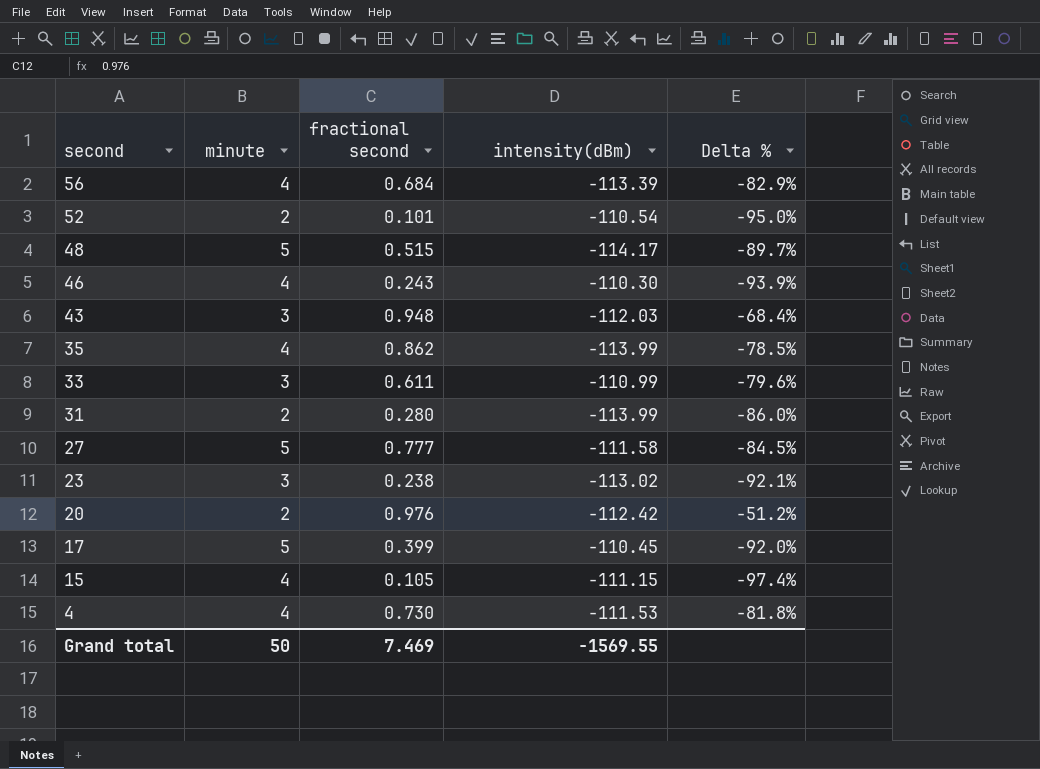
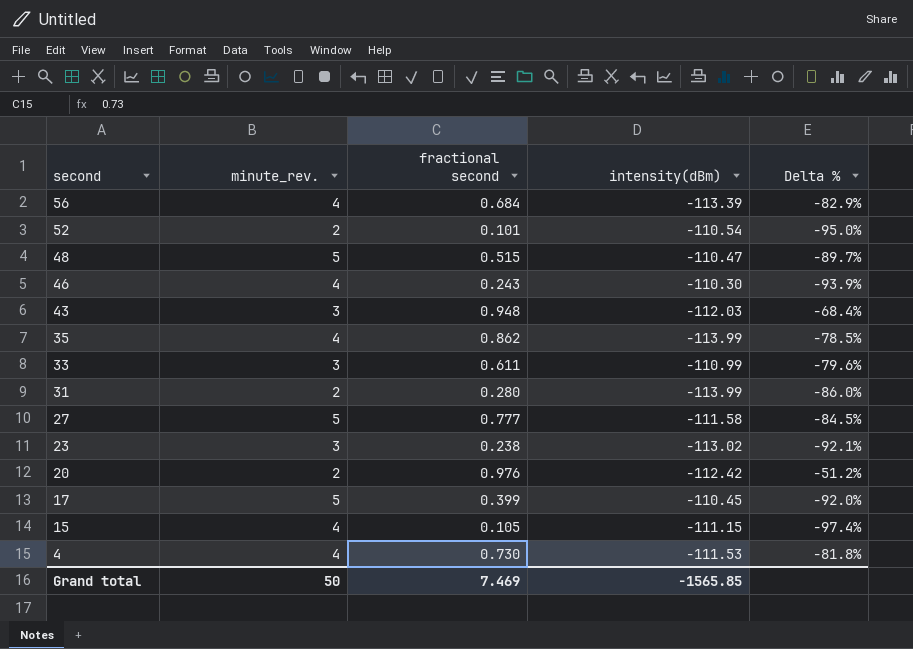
column name: minute -> minute_rev.
48 | intensity(dBm): -114.17 -> -110.47
Grand total | intensity(dBm): -1569.55 -> -1565.85

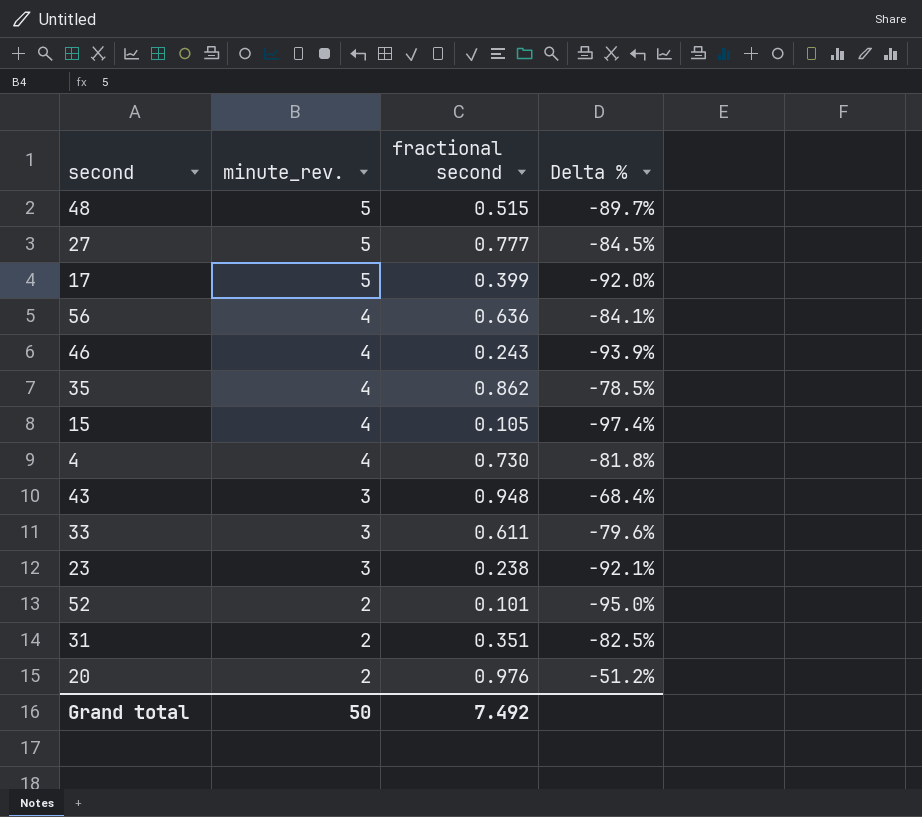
row order: second descending -> minute_rev. descending
column intensity(dBm) | position: 4 -> none
56 | fractional second: 0.684 -> 0.636
56 | Delta %: -82.9% -> -84.1%
31 | fractional second: 0.280 -> 0.351
31 | Delta %: -86.0% -> -82.5%
Grand total | fractional second: 7.469 -> 7.492

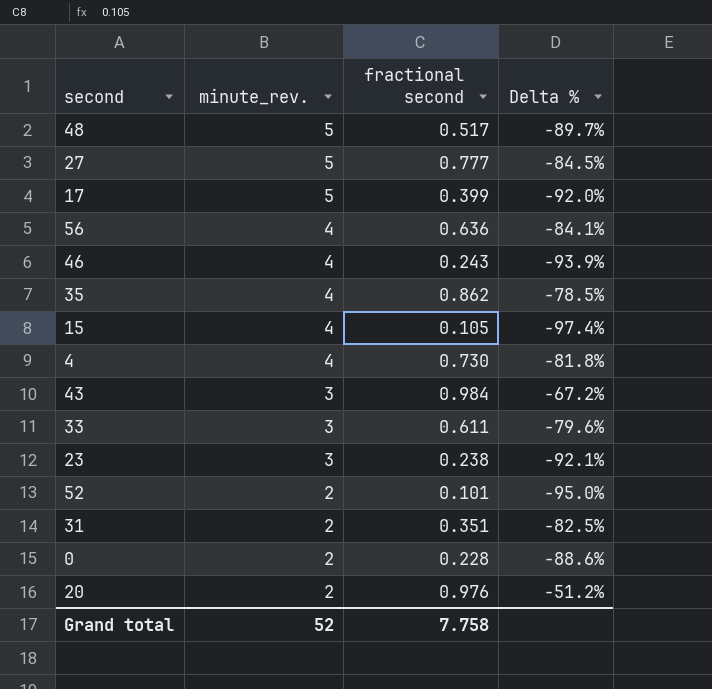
48 | fractional second: 0.515 -> 0.517
43 | fractional second: 0.948 -> 0.984
43 | Delta %: -68.4% -> -67.2%
row 0: none -> 2 | 0.228 | -88.6%
Grand total | minute_rev.: 50 -> 52
Grand total | fractional second: 7.492 -> 7.758

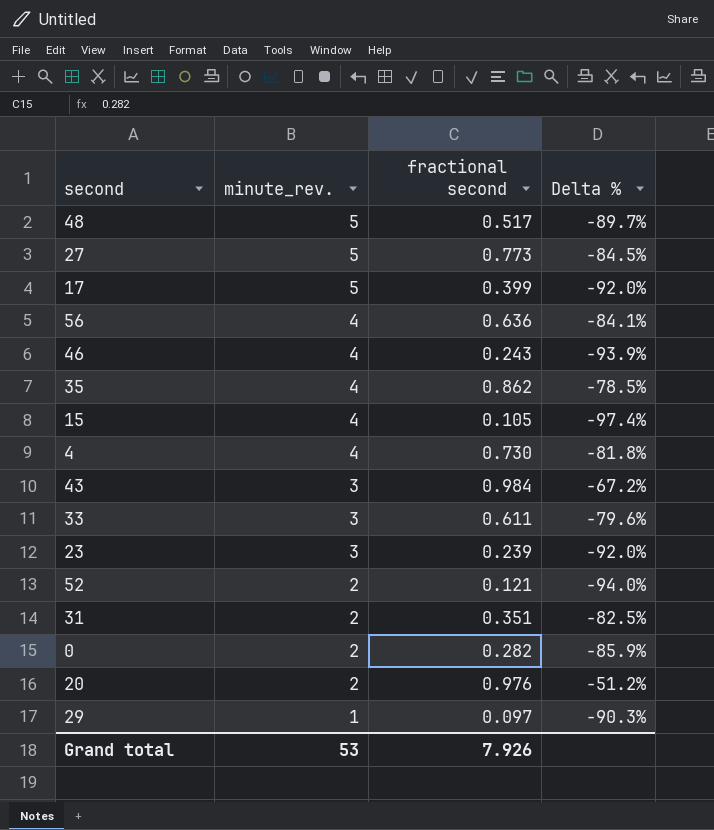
27 | fractional second: 0.777 -> 0.773
23 | fractional second: 0.238 -> 0.239
23 | Delta %: -92.1% -> -92.0%
52 | fractional second: 0.101 -> 0.121
52 | Delta %: -95.0% -> -94.0%
0 | fractional second: 0.228 -> 0.282
0 | Delta %: -88.6% -> -85.9%
row 29: none -> 1 | 0.097 | -90.3%
Grand total | minute_rev.: 52 -> 53
Grand total | fractional second: 7.758 -> 7.926

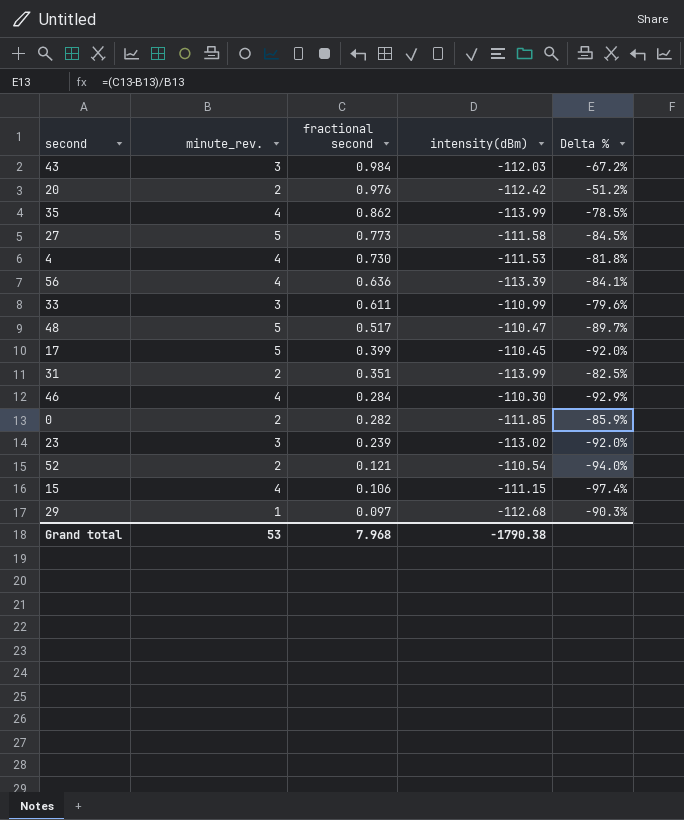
row order: minute_rev. descending -> fractional second descending
column intensity(dBm) | position: none -> 4
46 | fractional second: 0.243 -> 0.284
46 | Delta %: -93.9% -> -92.9%
15 | fractional second: 0.105 -> 0.106
Grand total | fractional second: 7.926 -> 7.968

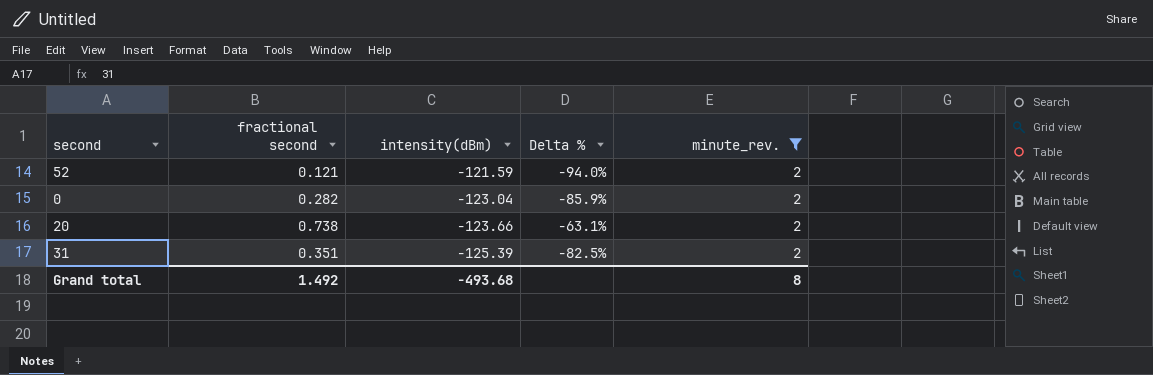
filter: none -> minute_rev. = 2
row order: fractional second descending -> intensity(dBm) descending
column minute_rev. | position: 2 -> 5
52 | intensity(dBm): -110.54 -> -121.59
0 | intensity(dBm): -111.85 -> -123.04
20 | fractional second: 0.976 -> 0.738
20 | intensity(dBm): -112.42 -> -123.66
20 | Delta %: -51.2% -> -63.1%
31 | intensity(dBm): -113.99 -> -125.39
Grand total | fractional second: 7.968 -> 1.492
Grand total | intensity(dBm): -1790.38 -> -493.68
Grand total | minute_rev.: 53 -> 8

